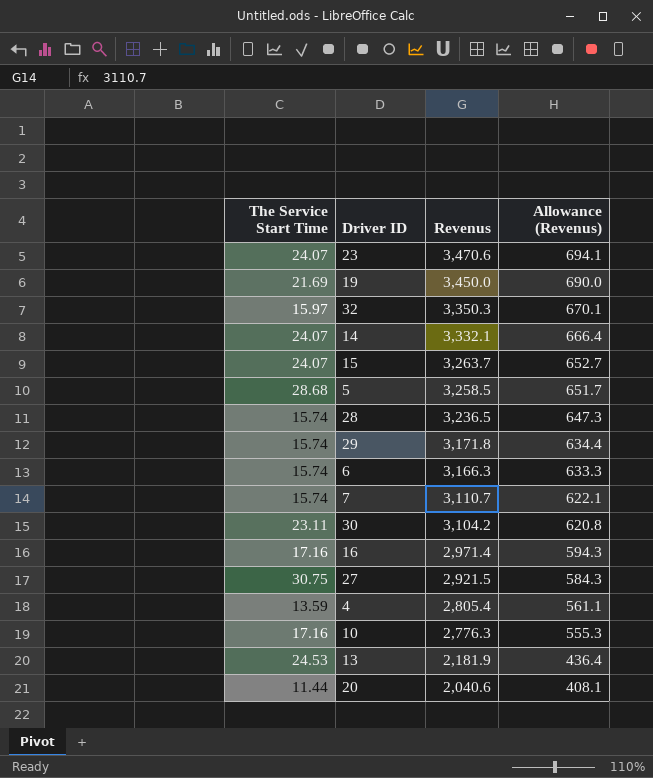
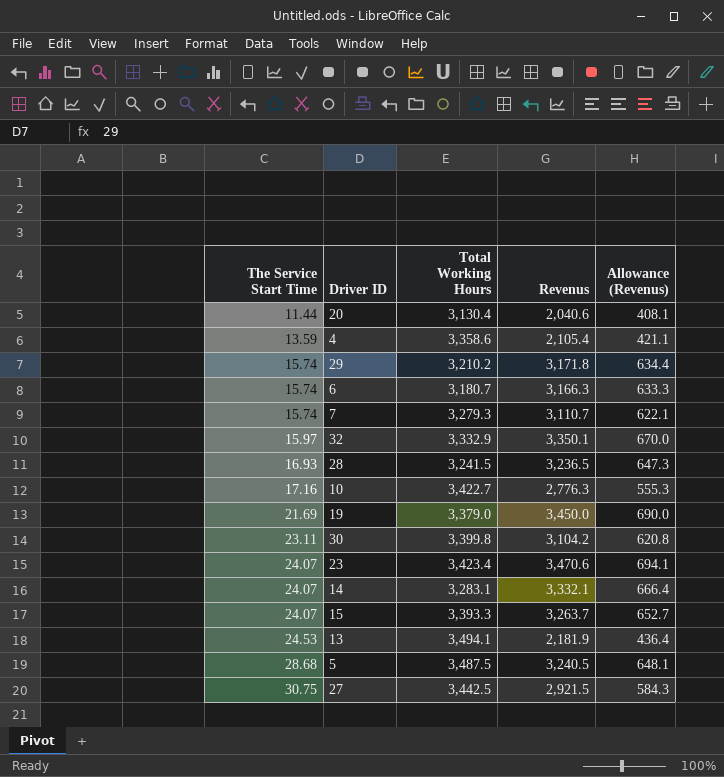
row order: Revenus descending -> The Service Start Time ascending
column Total Working Hours | position: none -> 3
row 16: 17.16 | 2,971.4 | 594.3 -> none
4 | Revenus: 2,805.4 -> 2,105.4
4 | Allowance (Revenus): 561.1 -> 421.1
32 | Revenus: 3,350.3 -> 3,350.1
32 | Allowance (Revenus): 670.1 -> 670.0
28 | The Service Start Time: 15.74 -> 16.93
5 | Revenus: 3,258.5 -> 3,240.5
5 | Allowance (Revenus): 651.7 -> 648.1

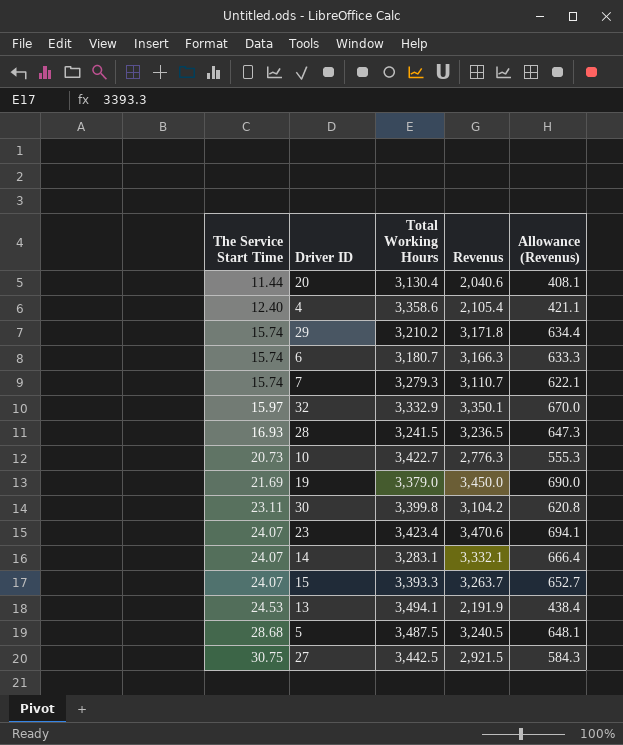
4 | The Service Start Time: 13.59 -> 12.40
10 | The Service Start Time: 17.16 -> 20.73
13 | Revenus: 2,181.9 -> 2,191.9
13 | Allowance (Revenus): 436.4 -> 438.4

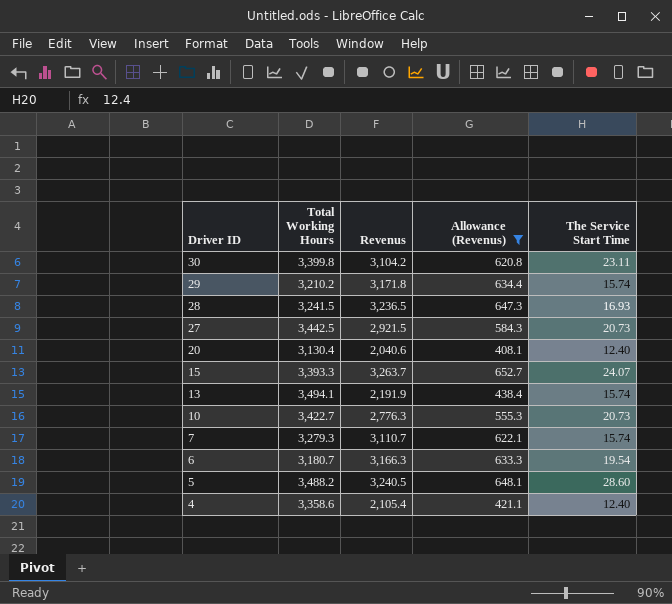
filter: none -> Allowance (Revenus) <= 652.7
row order: The Service Start Time ascending -> Driver ID descending
column The Service Start Time | position: 1 -> 5
27 | The Service Start Time: 30.75 -> 20.73
20 | The Service Start Time: 11.44 -> 12.40
13 | The Service Start Time: 24.53 -> 15.74
6 | The Service Start Time: 15.74 -> 19.54
5 | Total Working Hours: 3,487.5 -> 3,488.2
5 | The Service Start Time: 28.68 -> 28.60

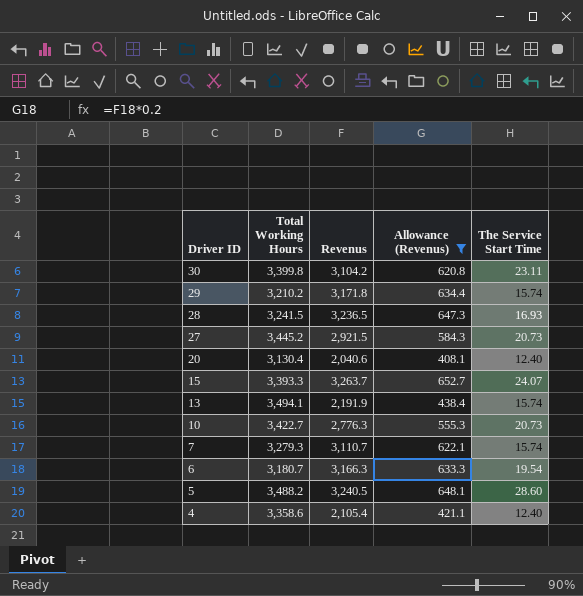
27 | Total Working Hours: 3,442.5 -> 3,445.2

